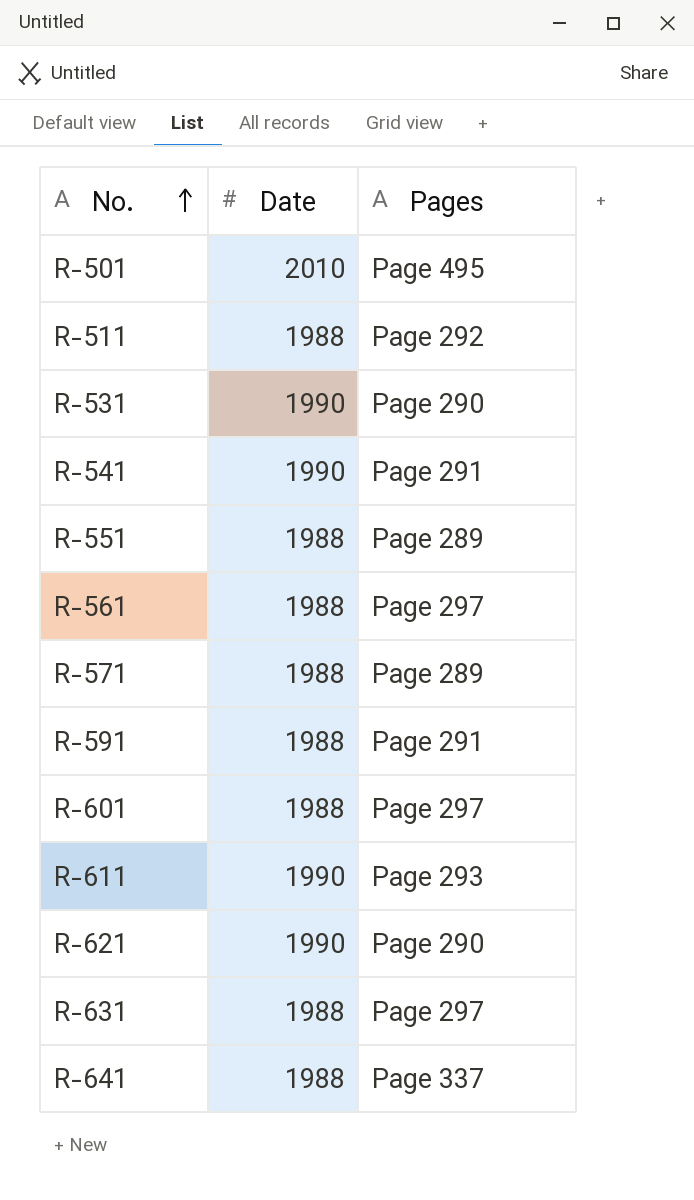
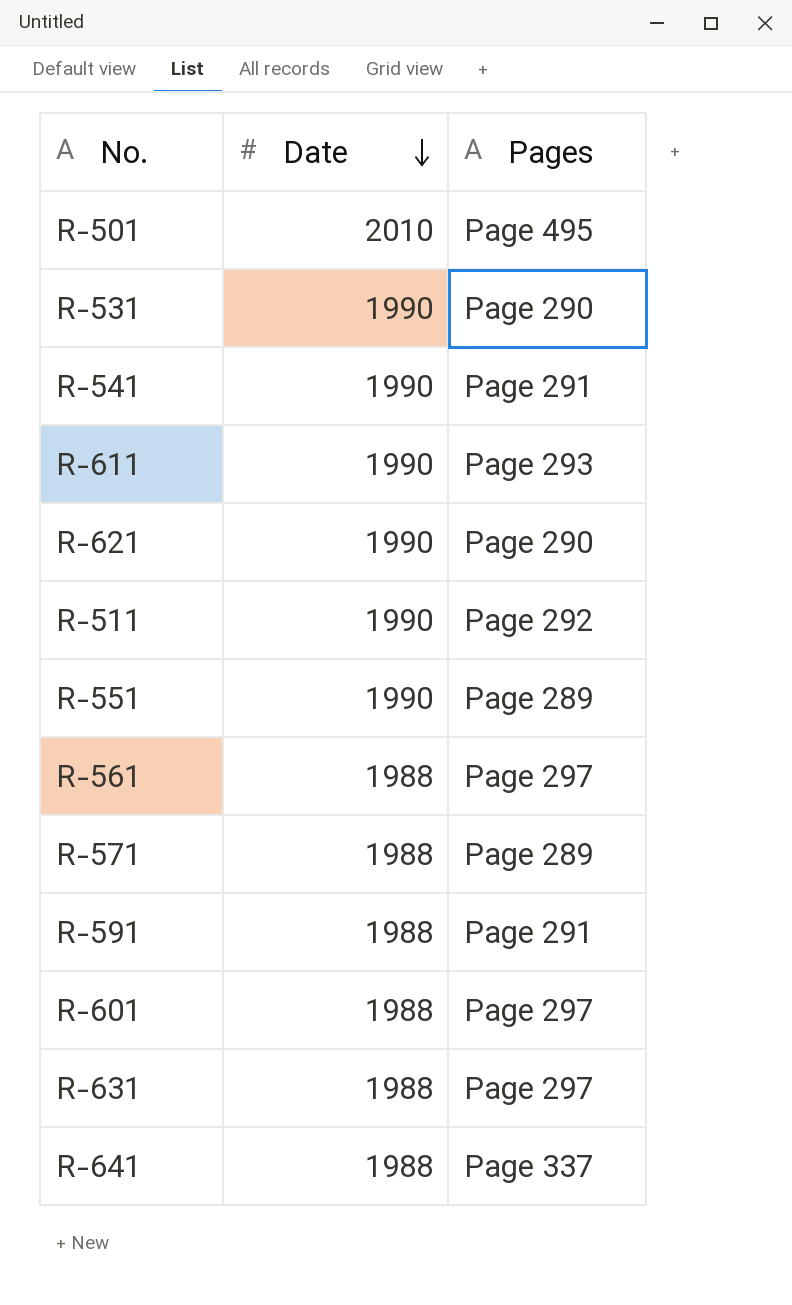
row order: No. ascending -> Date descending
R-511 | Date: 1988 -> 1990
R-551 | Date: 1988 -> 1990

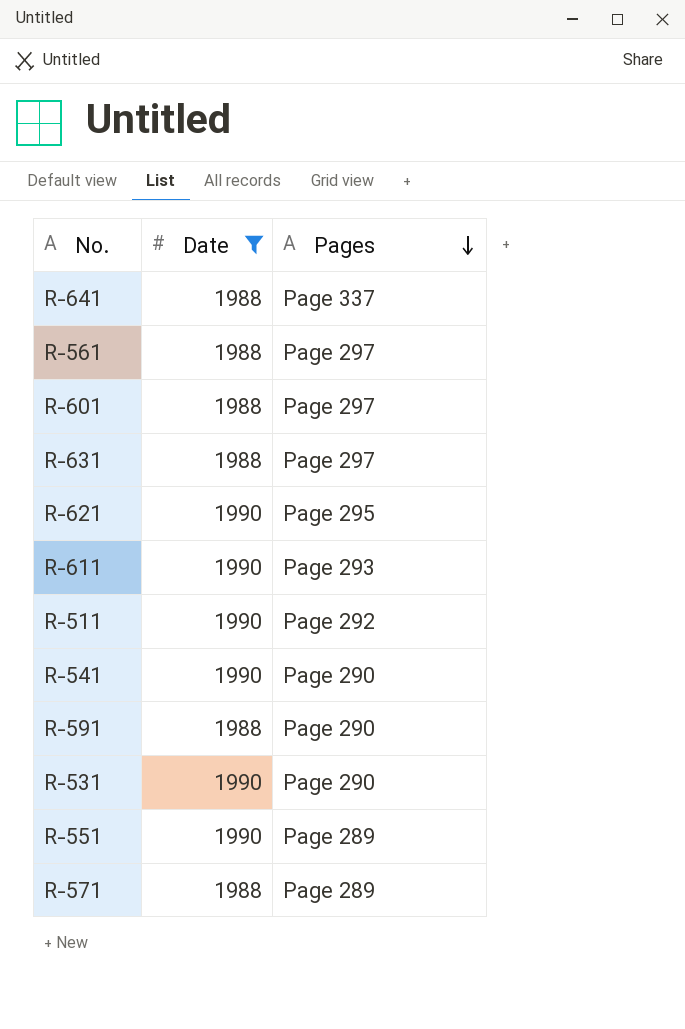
filter: none -> Date != 2010
row order: Date descending -> Pages descending
R-621 | Pages: Page 290 -> Page 295
R-541 | Pages: Page 291 -> Page 290
R-591 | Pages: Page 291 -> Page 290

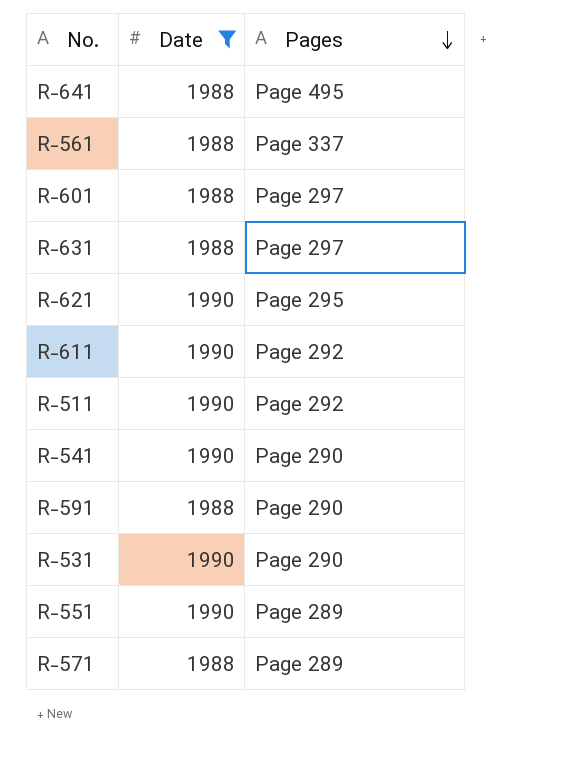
R-641 | Pages: Page 337 -> Page 495
R-561 | Pages: Page 297 -> Page 337
R-611 | Pages: Page 293 -> Page 292

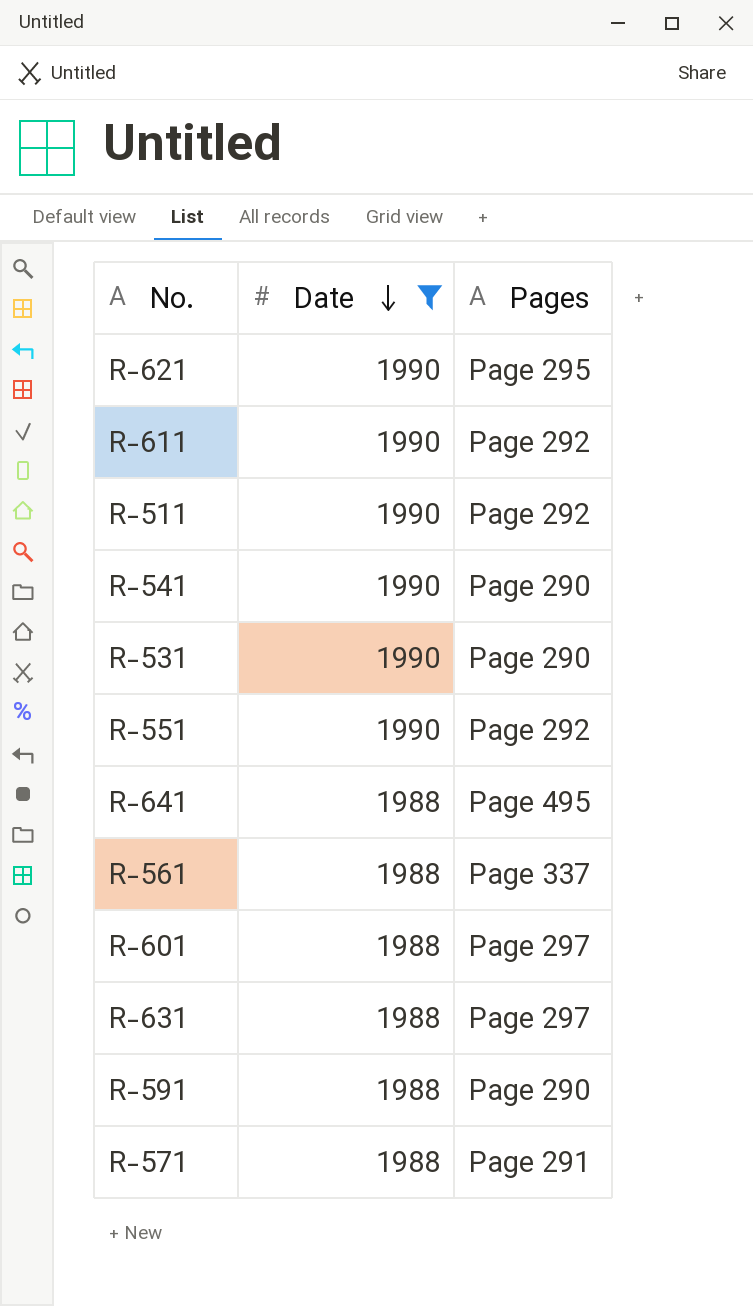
row order: Pages descending -> Date descending
R-551 | Pages: Page 289 -> Page 292
R-571 | Pages: Page 289 -> Page 291

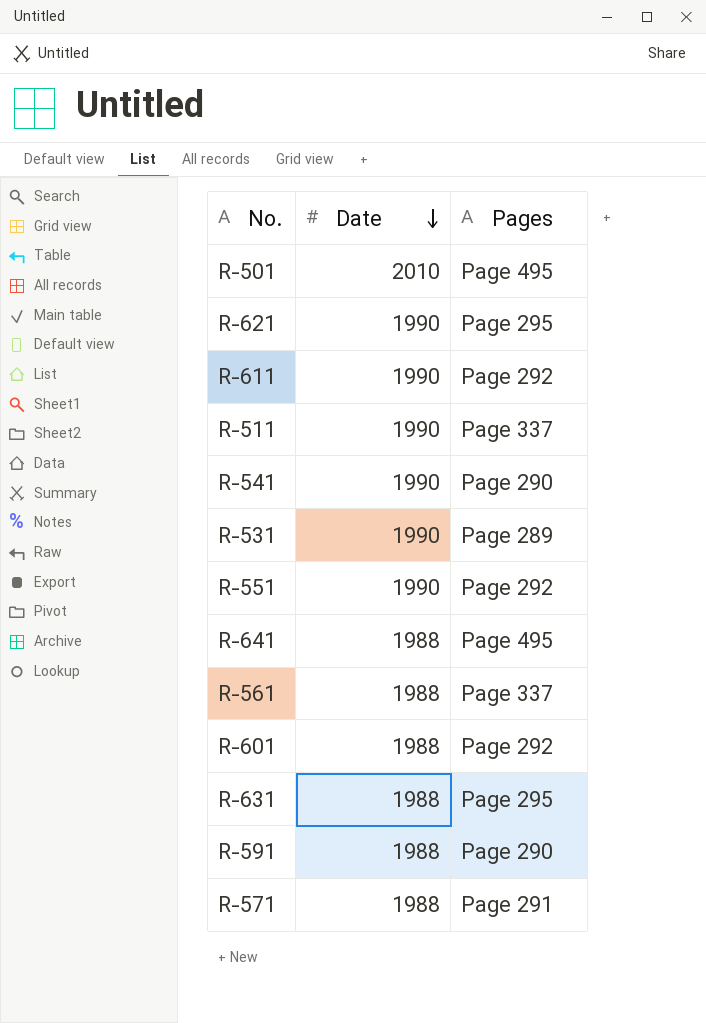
filter: Date != 2010 -> none
R-511 | Pages: Page 292 -> Page 337
R-531 | Pages: Page 290 -> Page 289
R-601 | Pages: Page 297 -> Page 292
R-631 | Pages: Page 297 -> Page 295

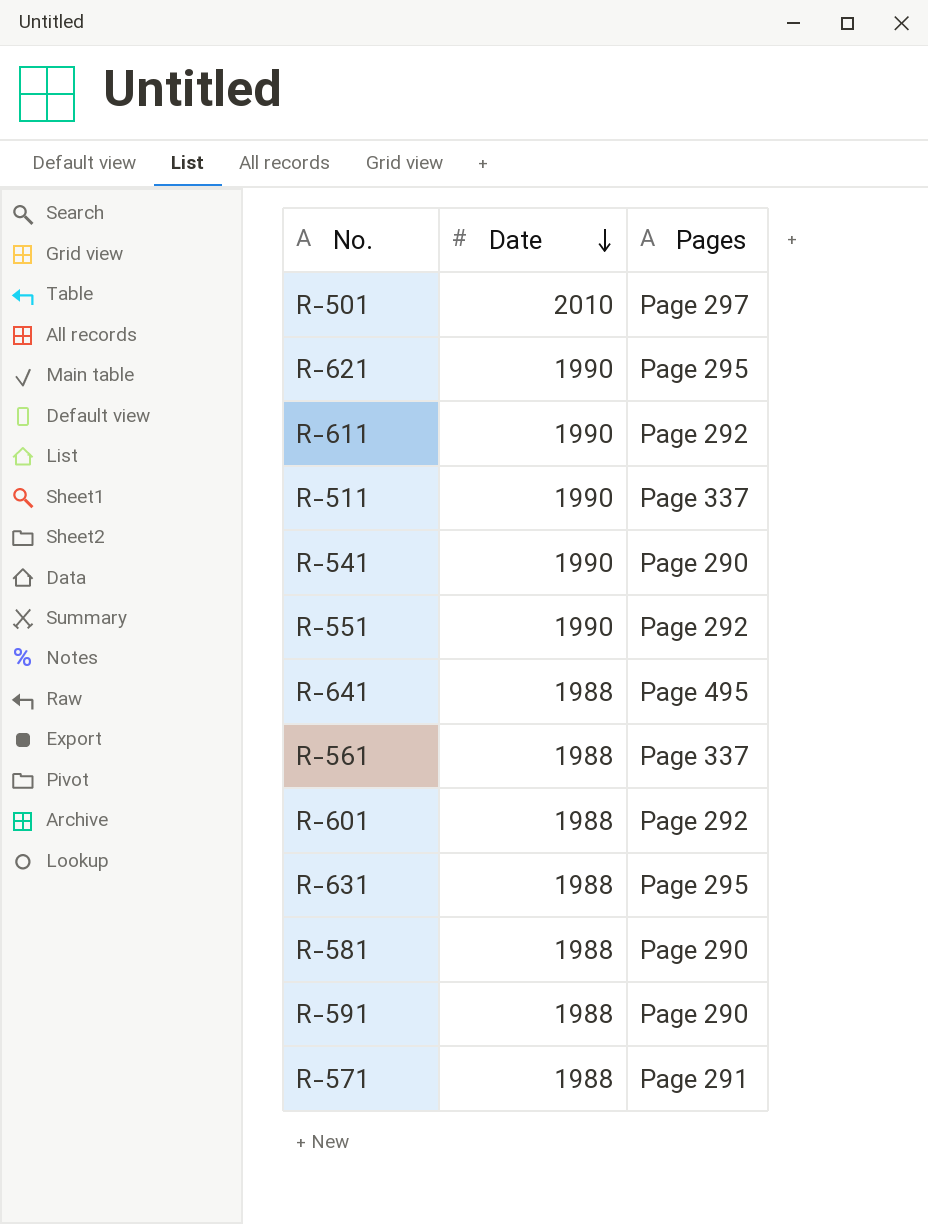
row R-531: 1990 | Page 289 -> none
R-501 | Pages: Page 495 -> Page 297
row R-581: none -> 1988 | Page 290

